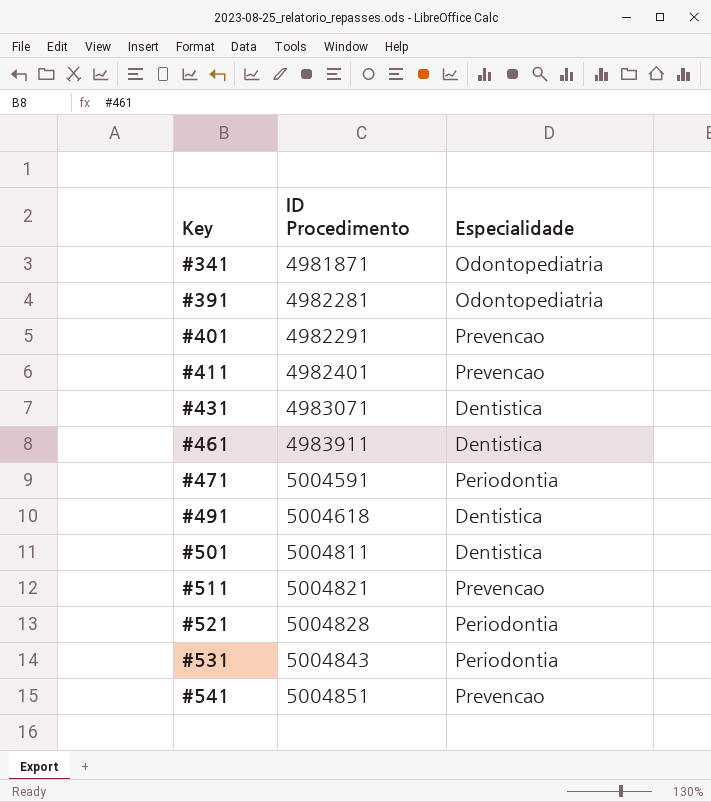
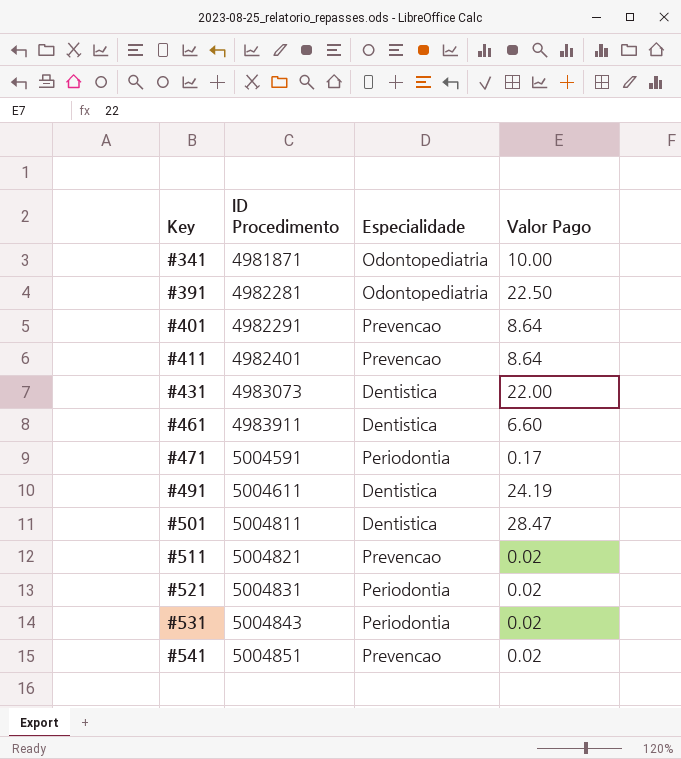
column Valor Pago | position: none -> 4
#431 | ID Procedimento: 4983071 -> 4983073
#491 | ID Procedimento: 5004618 -> 5004611
#521 | ID Procedimento: 5004828 -> 5004831

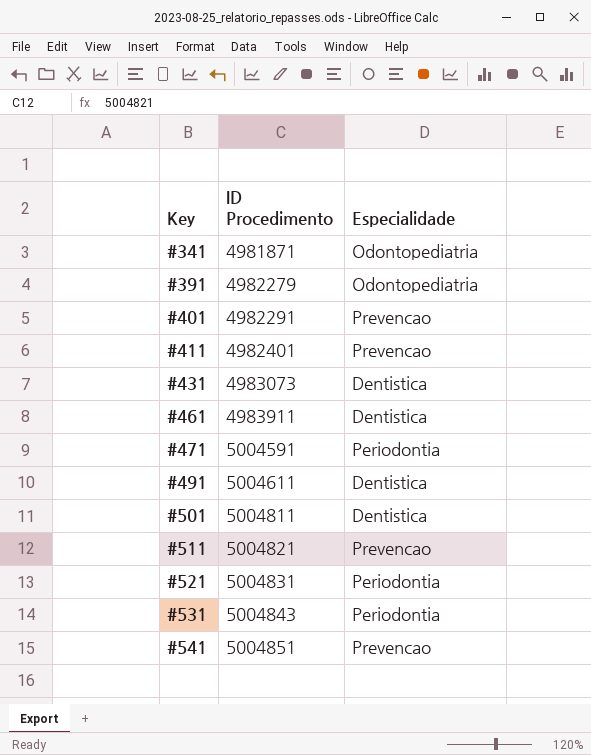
column Valor Pago | position: 4 -> none
#391 | ID Procedimento: 4982281 -> 4982279

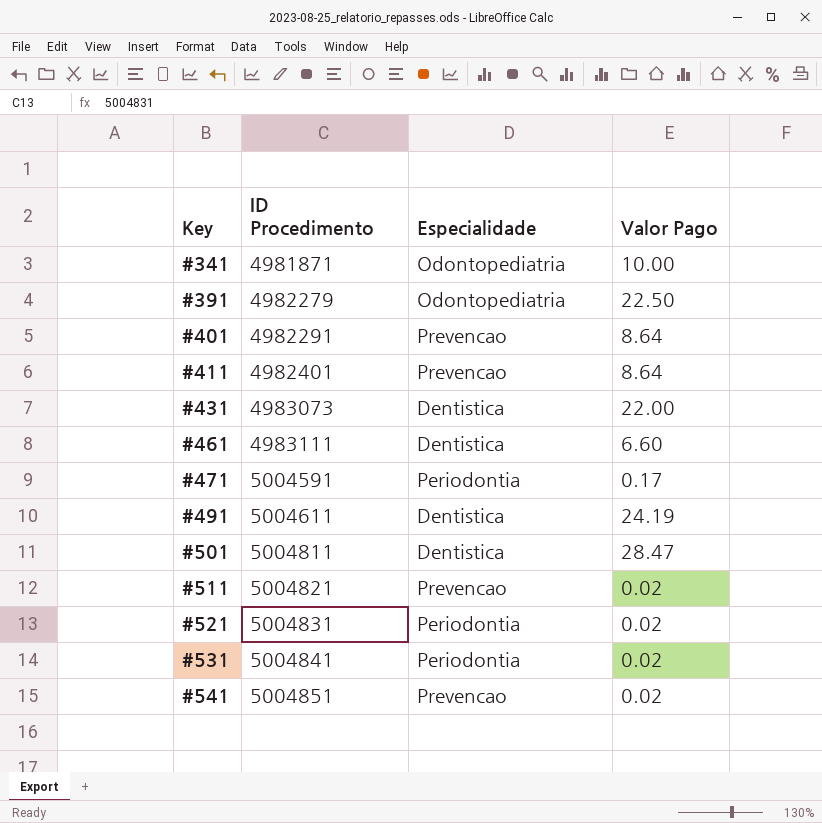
column Valor Pago | position: none -> 4
#461 | ID Procedimento: 4983911 -> 4983111
#531 | ID Procedimento: 5004843 -> 5004841

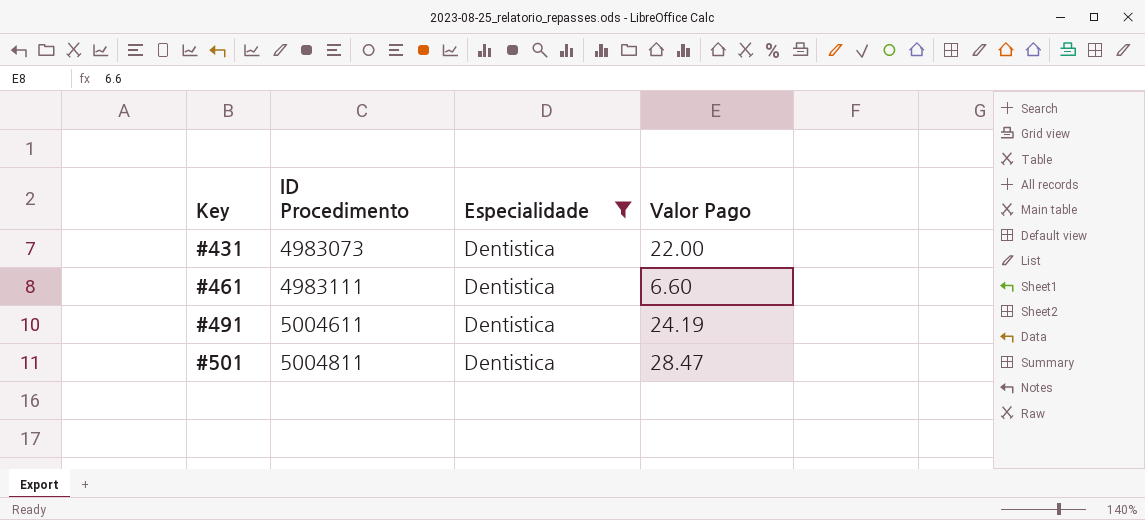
filter: none -> Especialidade = Dentistica

